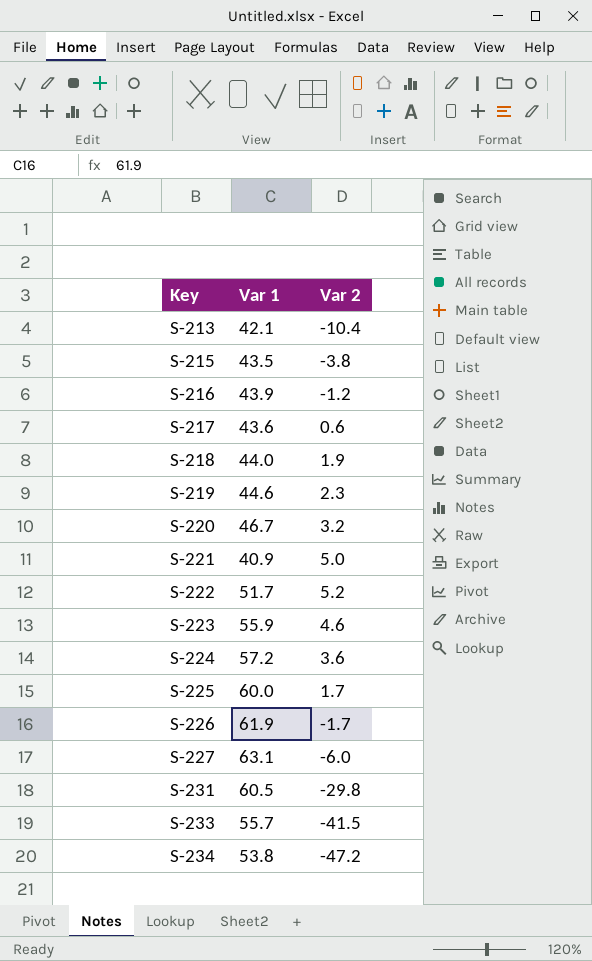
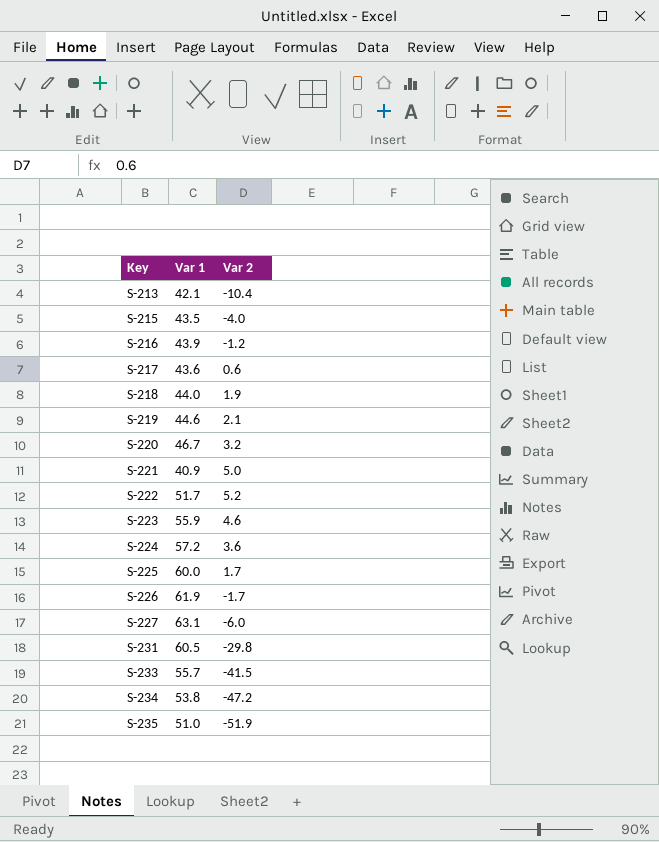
S-215 | Var 2: -3.8 -> -4.0
S-219 | Var 2: 2.3 -> 2.1
row S-235: none -> 51.0 | -51.9

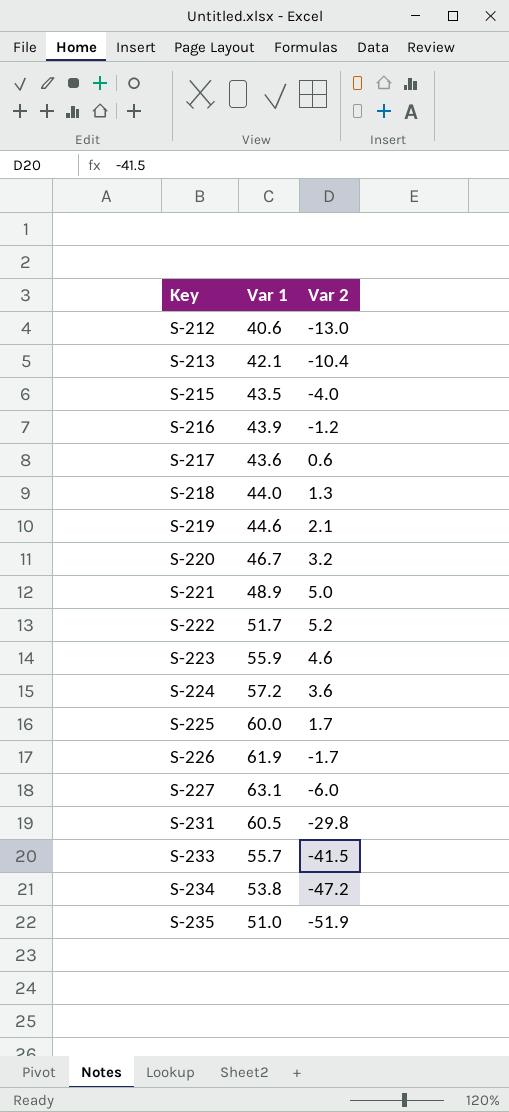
row S-212: none -> 40.6 | -13.0
S-218 | Var 2: 1.9 -> 1.3
S-221 | Var 1: 40.9 -> 48.9

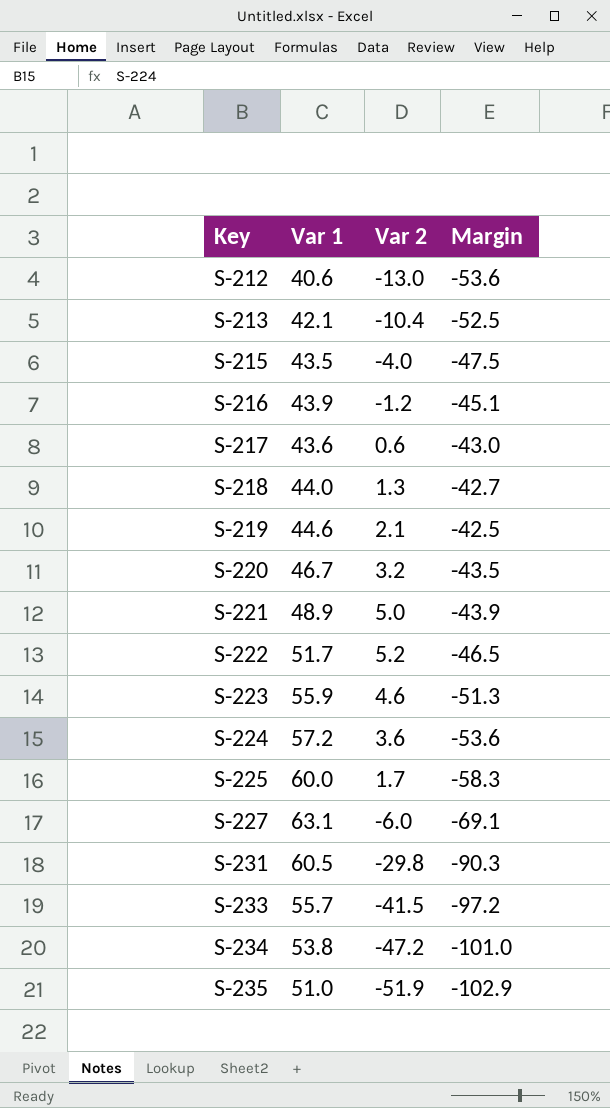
column Margin | formula: none -> [Var 2] - [Var 1]
row S-226: 61.9 | -1.7 -> none

